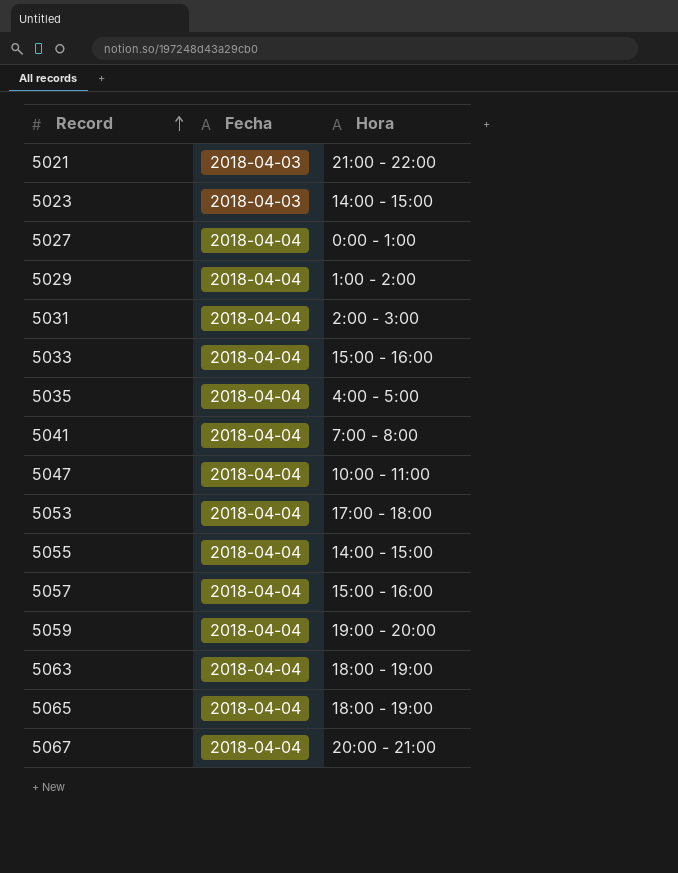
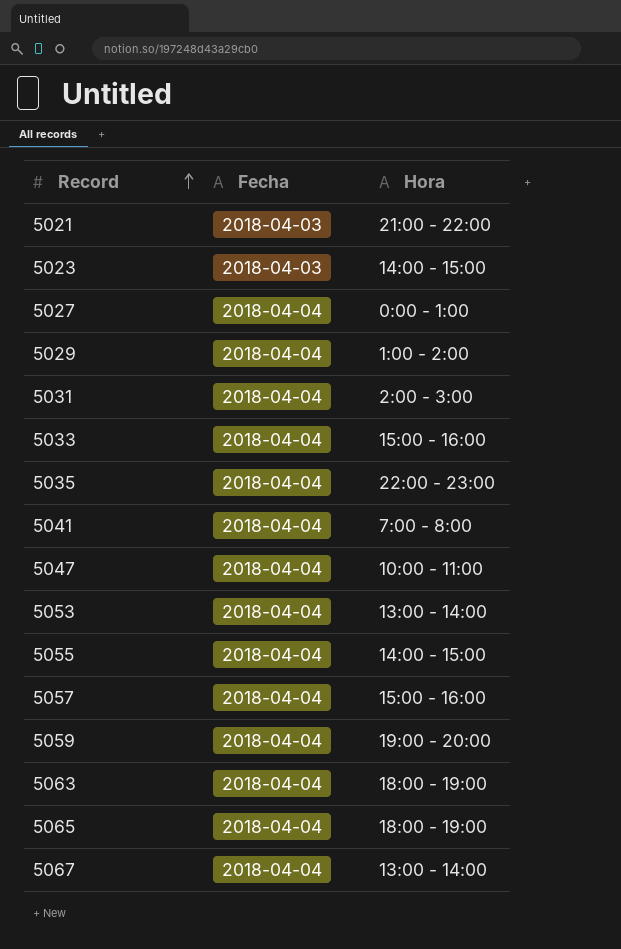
5035 | Hora: 4:00 - 5:00 -> 22:00 - 23:00
5053 | Hora: 17:00 - 18:00 -> 13:00 - 14:00
5067 | Hora: 20:00 - 21:00 -> 13:00 - 14:00

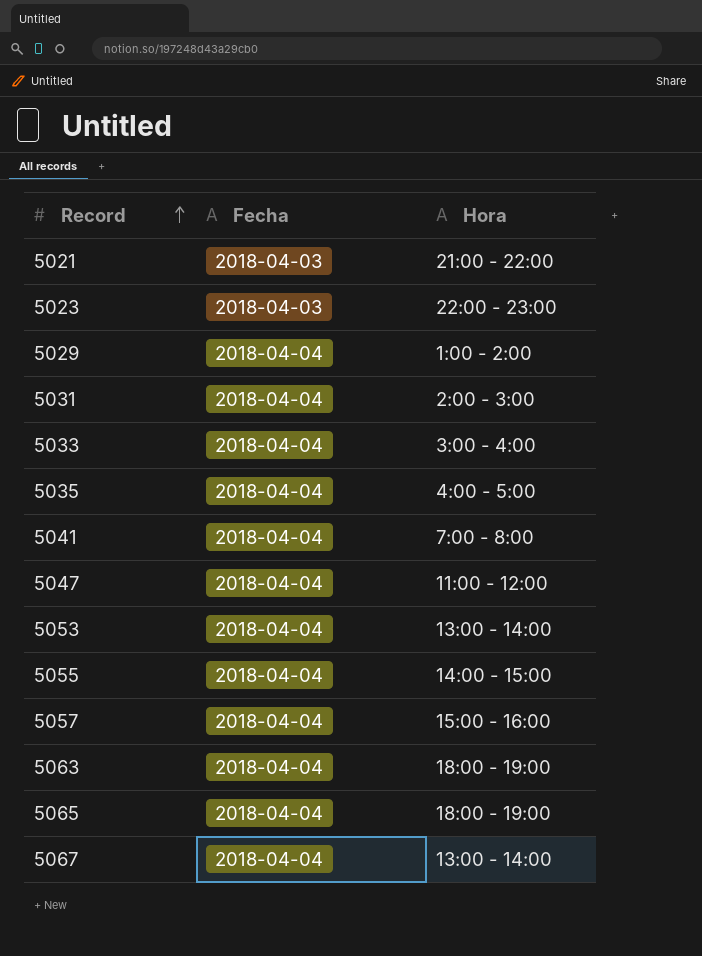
row 5027: 2018-04-04 | 0:00 - 1:00 -> none
row 5059: 2018-04-04 | 19:00 - 20:00 -> none
5023 | Hora: 14:00 - 15:00 -> 22:00 - 23:00
5033 | Hora: 15:00 - 16:00 -> 3:00 - 4:00
5035 | Hora: 22:00 - 23:00 -> 4:00 - 5:00
5047 | Hora: 10:00 - 11:00 -> 11:00 - 12:00

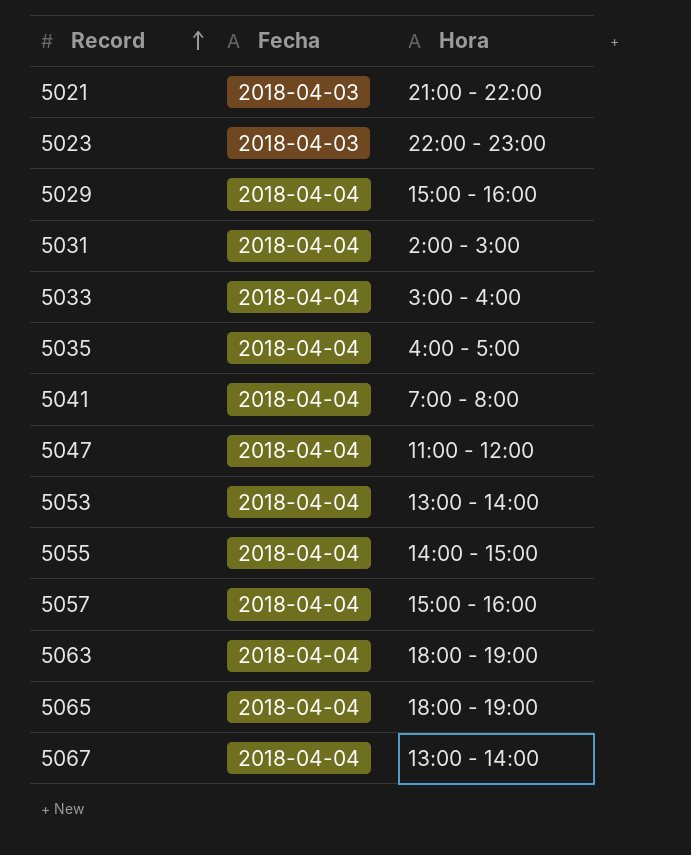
5029 | Hora: 1:00 - 2:00 -> 15:00 - 16:00

